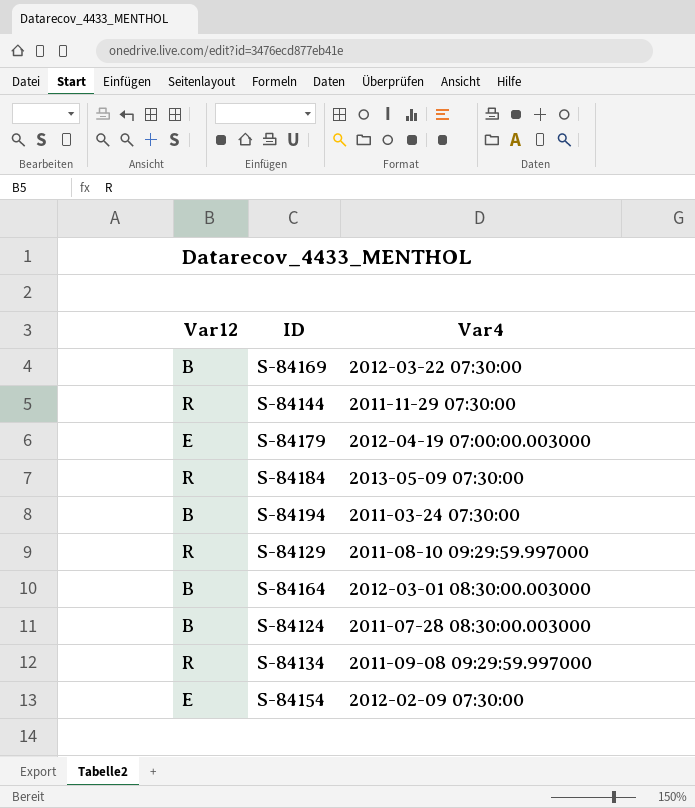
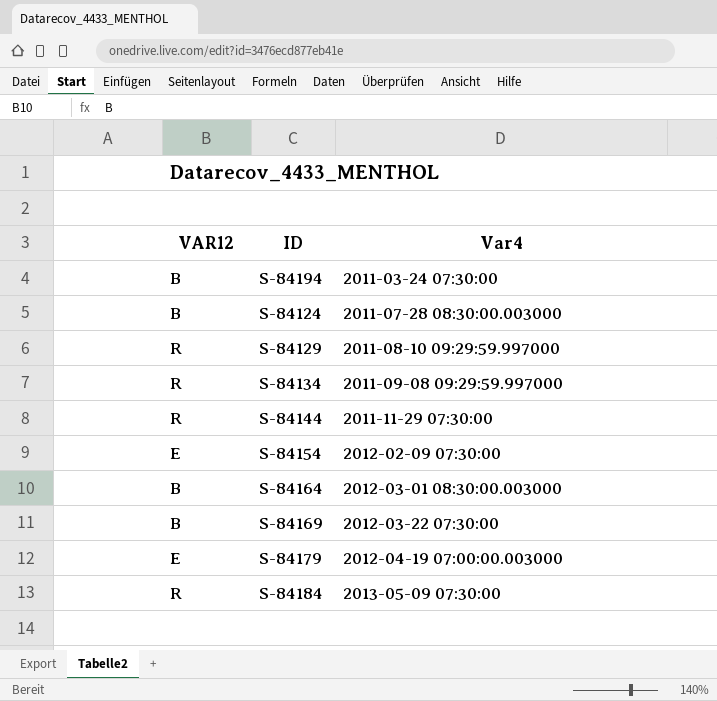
row order: none -> Var4 ascending
column name: Var12 -> VAR12

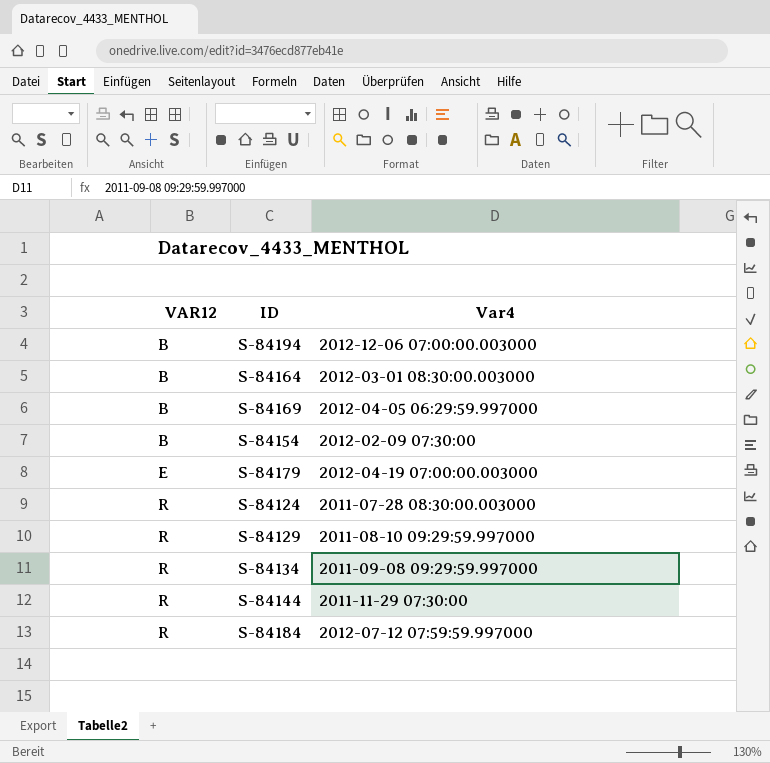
row order: Var4 ascending -> VAR12 ascending
S-84194 | Var4: 2011-03-24 07:30:00 -> 2012-12-06 07:00:00.003000
S-84169 | Var4: 2012-03-22 07:30:00 -> 2012-04-05 06:29:59.997000
S-84154 | VAR12: E -> B
S-84124 | VAR12: B -> R
S-84184 | Var4: 2013-05-09 07:30:00 -> 2012-07-12 07:59:59.997000

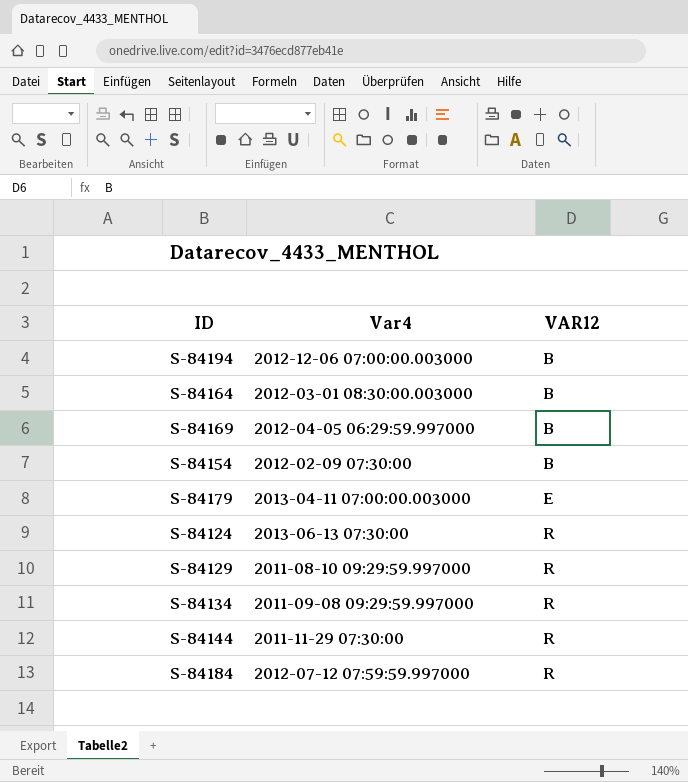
column VAR12 | position: 1 -> 3
S-84179 | Var4: 2012-04-19 07:00:00.003000 -> 2013-04-11 07:00:00.003000
S-84124 | Var4: 2011-07-28 08:30:00.003000 -> 2013-06-13 07:30:00

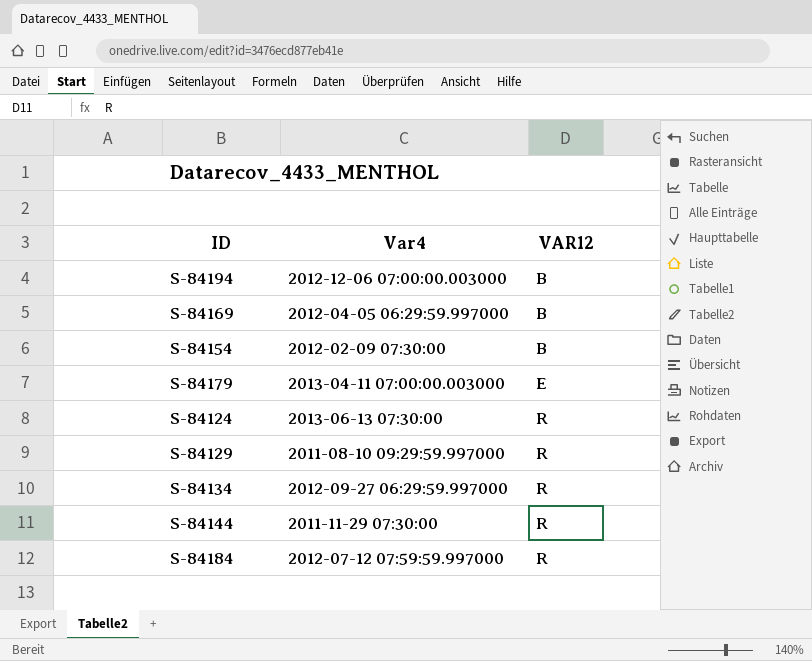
row S-84164: 2012-03-01 08:30:00.003000 | B -> none
S-84134 | Var4: 2011-09-08 09:29:59.997000 -> 2012-09-27 06:29:59.997000

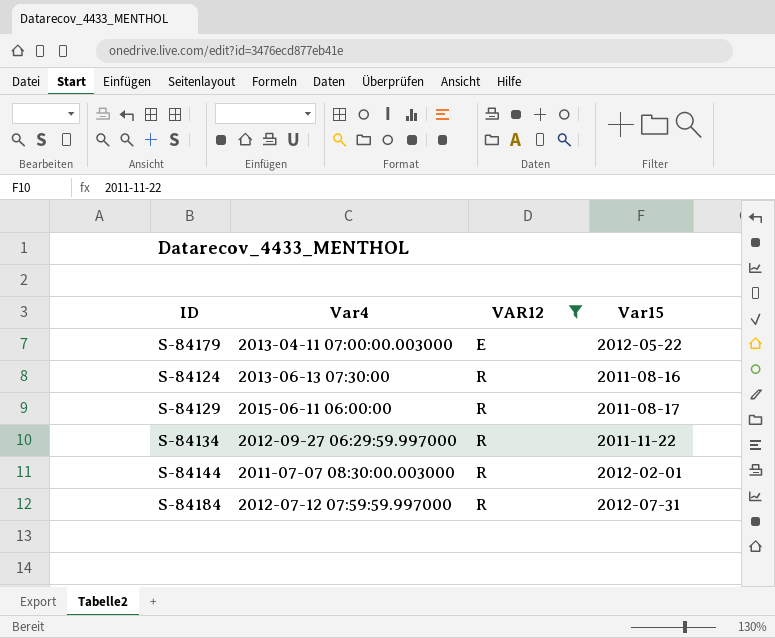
filter: none -> VAR12 != B
column Var15 | position: none -> 4
S-84129 | Var4: 2011-08-10 09:29:59.997000 -> 2015-06-11 06:00:00
S-84144 | Var4: 2011-11-29 07:30:00 -> 2011-07-07 08:30:00.003000

